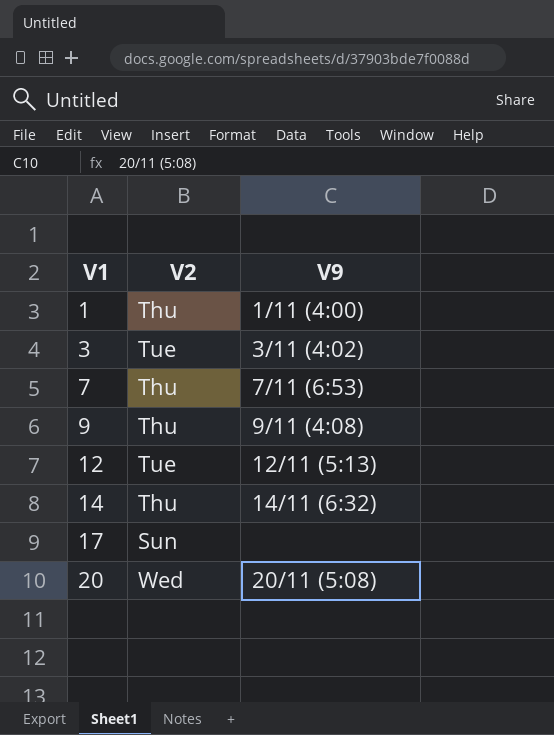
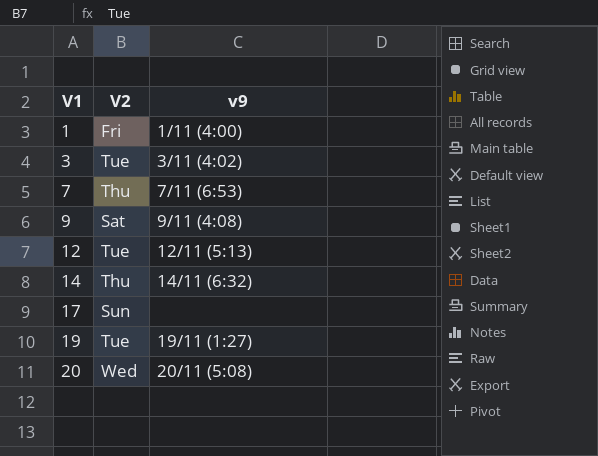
column name: V9 -> v9
1 | V2: Thu -> Fri
9 | V2: Thu -> Sat
row 19: none -> Tue | 19/11 (1:27)

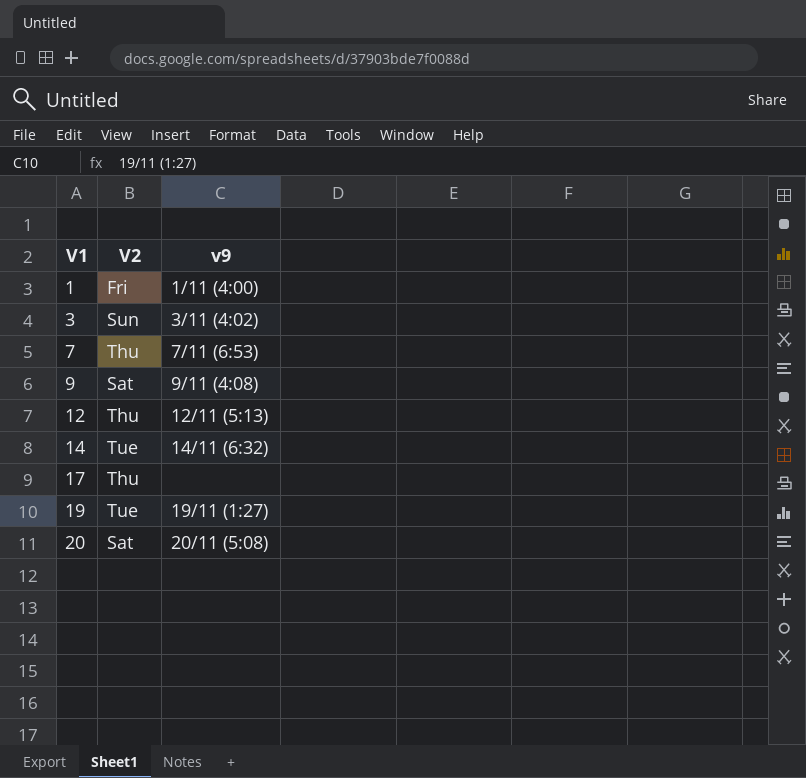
3 | V2: Tue -> Sun
12 | V2: Tue -> Thu
14 | V2: Thu -> Tue
17 | V2: Sun -> Thu
20 | V2: Wed -> Sat

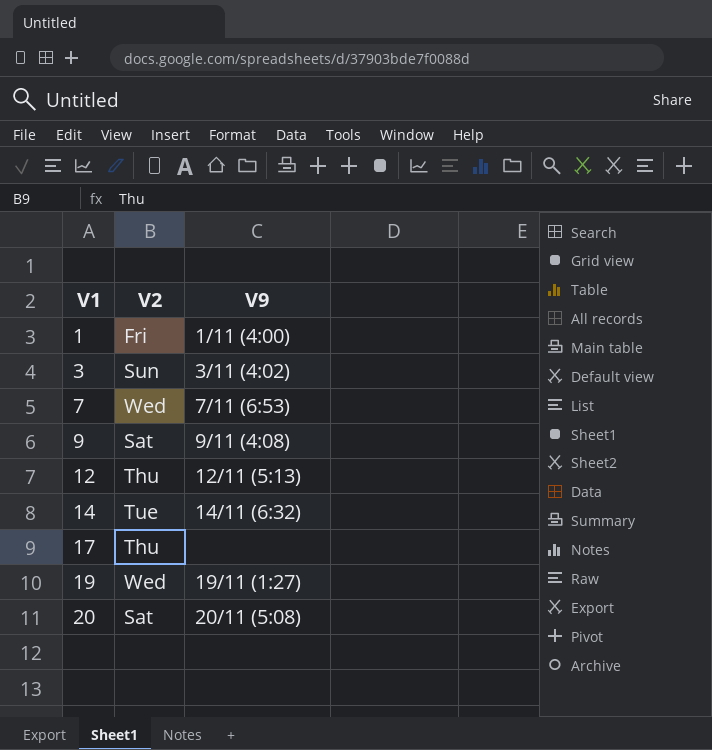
column name: v9 -> V9
7 | V2: Thu -> Wed
19 | V2: Tue -> Wed

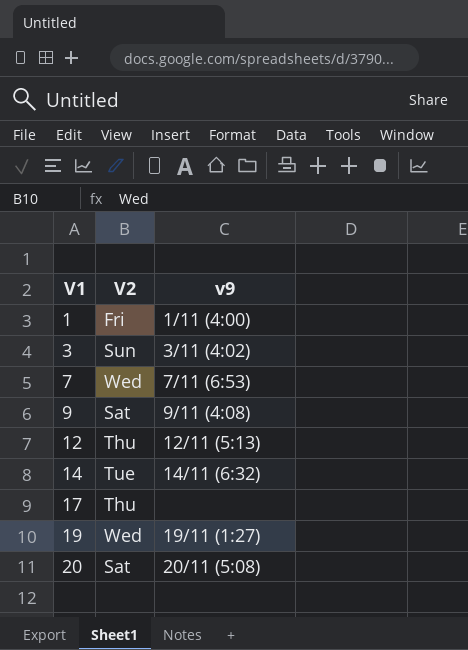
column name: V9 -> v9

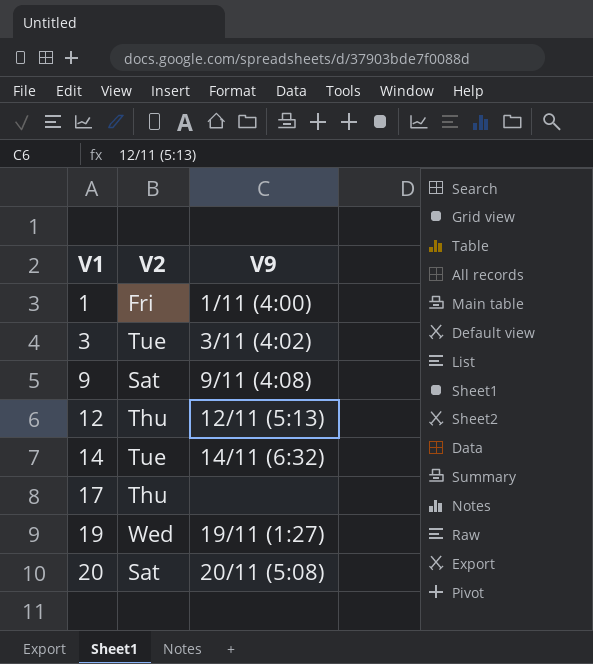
column name: v9 -> V9
row 7: Wed | 7/11 (6:53) -> none
3 | V2: Sun -> Tue

